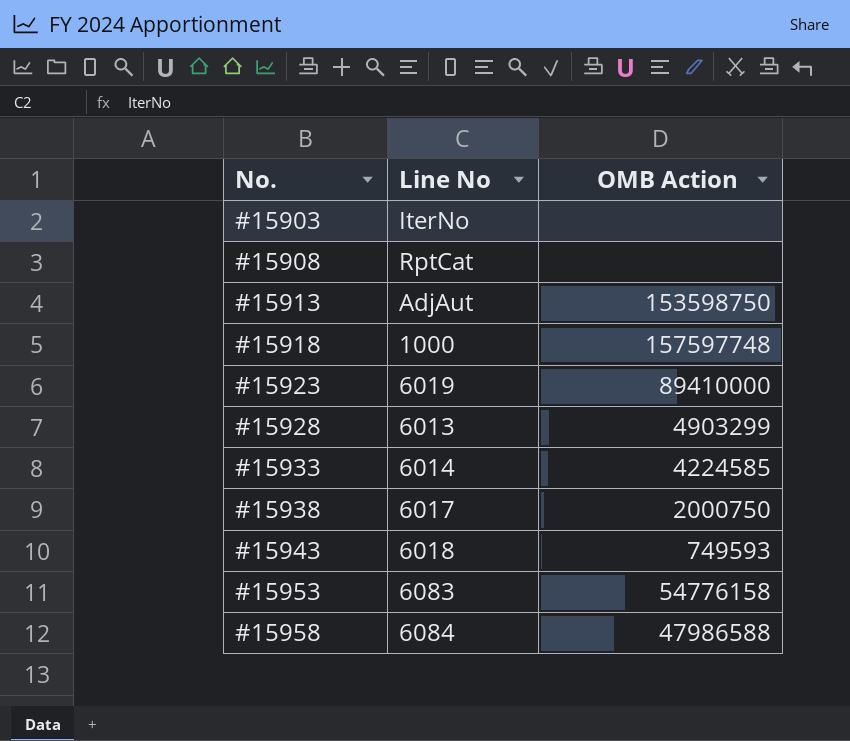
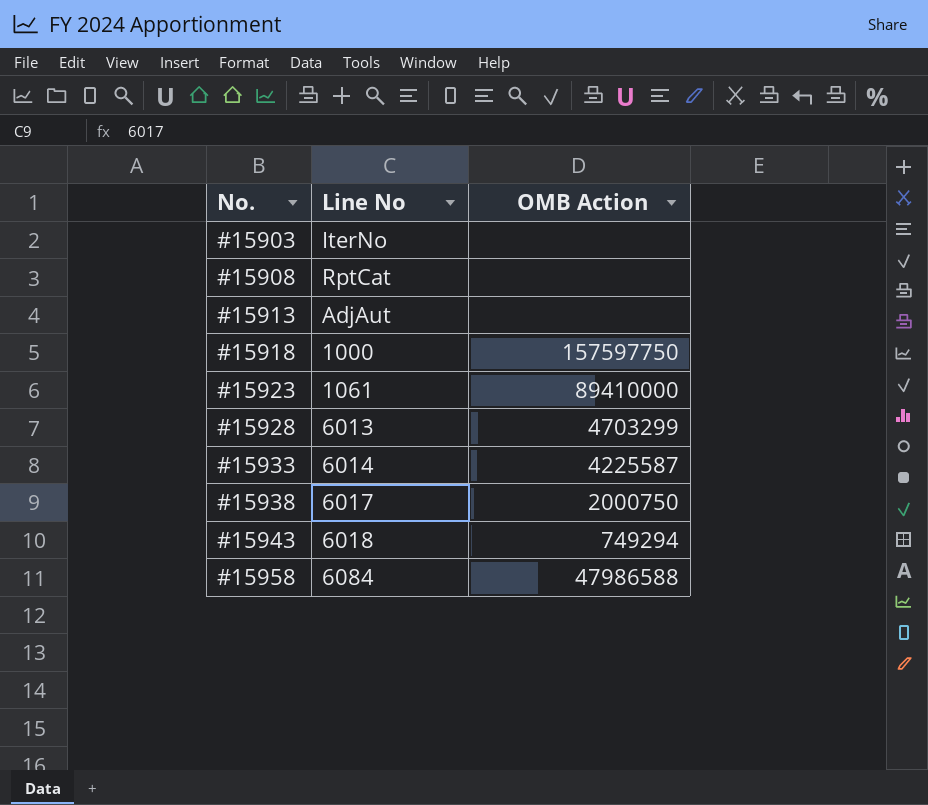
row #15953: 6083 | 54776158 -> none
#15913 | OMB Action: 153598750 -> none
#15918 | OMB Action: 157597748 -> 157597750
#15923 | Line No: 6019 -> 1061
#15928 | OMB Action: 4903299 -> 4703299
#15933 | OMB Action: 4224585 -> 4225587
#15943 | OMB Action: 749593 -> 749294

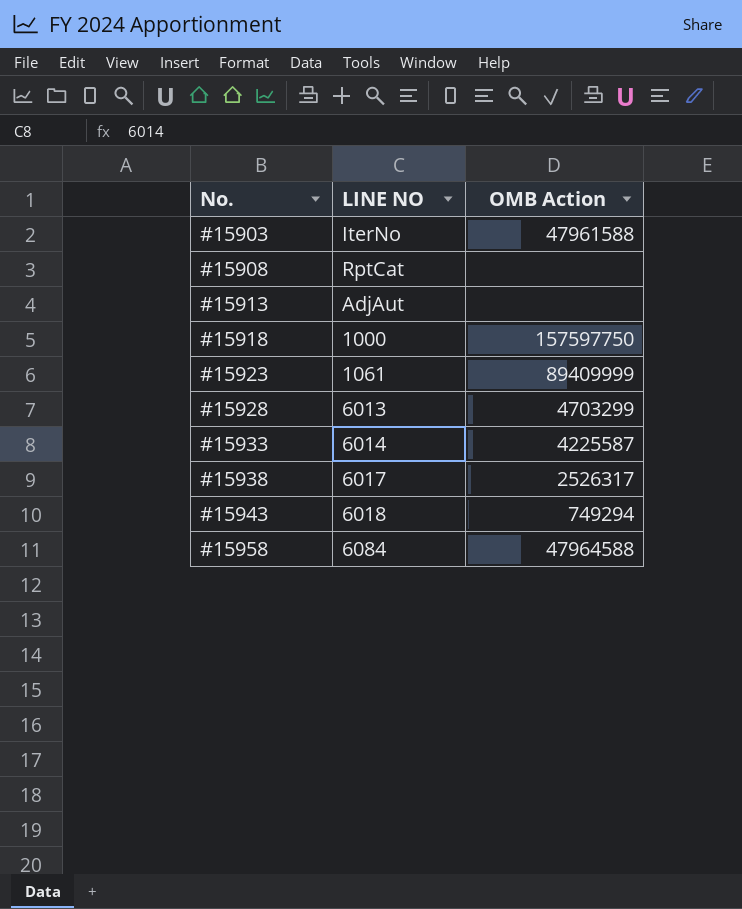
column name: Line No -> LINE NO
#15903 | OMB Action: none -> 47961588
#15923 | OMB Action: 89410000 -> 89409999
#15938 | OMB Action: 2000750 -> 2526317
#15958 | OMB Action: 47986588 -> 47964588

